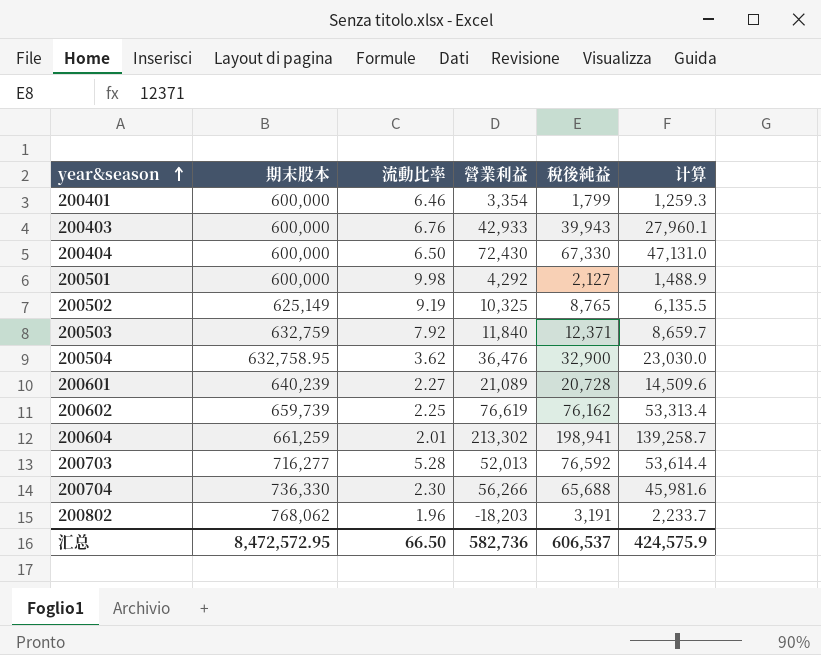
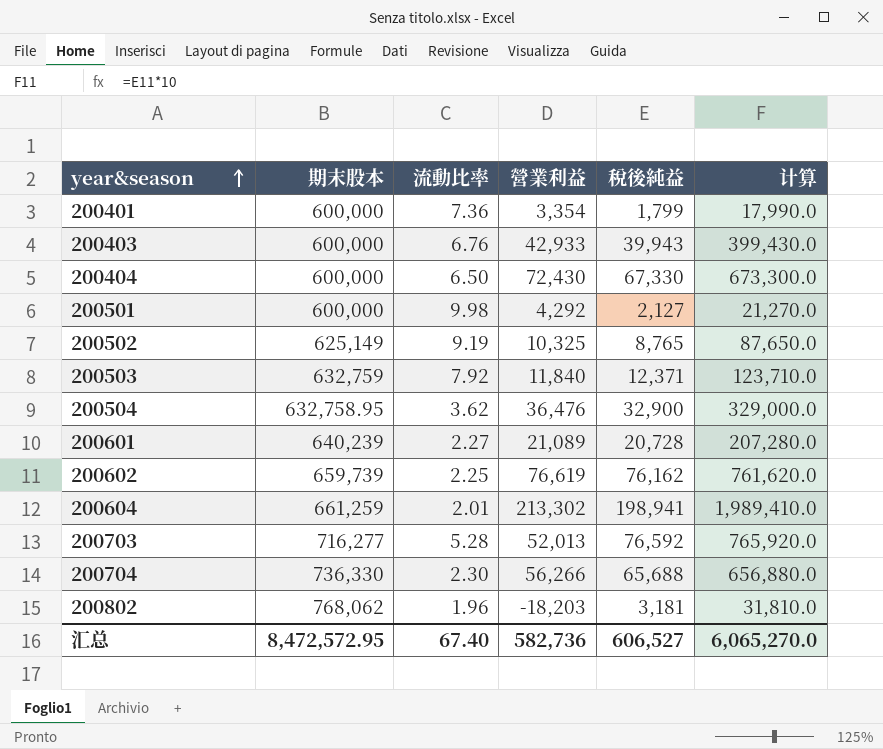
column 计算 | formula: [稅後純益] * 0.7 -> [稅後純益] * 10
200401 | 流動比率: 6.46 -> 7.36
200802 | 稅後純益: 3,191 -> 3,181
汇总 | 流動比率: 66.50 -> 67.40
汇总 | 稅後純益: 606,537 -> 606,527
汇总 | 计算: 424,575.9 -> 6,065,270.0

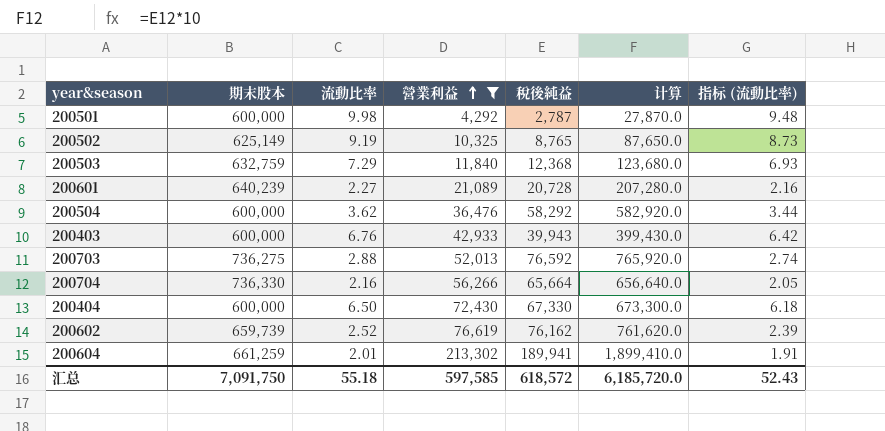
filter: none -> 營業利益 >= 4,292
row order: year&season ascending -> 營業利益 ascending
column 指标 (流動比率) | formula: none -> [流動比率] * 0.95
200501 | 稅後純益: 2,127 -> 2,787
200501 | 计算: 21,270.0 -> 27,870.0
200503 | 流動比率: 7.92 -> 7.29
200503 | 稅後純益: 12,371 -> 12,368
200503 | 计算: 123,710.0 -> 123,680.0
200504 | 期末股本: 632,758.95 -> 600,000
200504 | 稅後純益: 32,900 -> 58,292
200504 | 计算: 329,000.0 -> 582,920.0
200703 | 期末股本: 716,277 -> 736,275
200703 | 流動比率: 5.28 -> 2.88
200704 | 流動比率: 2.30 -> 2.16
200704 | 稅後純益: 65,688 -> 65,664
200704 | 计算: 656,880.0 -> 656,640.0
200602 | 流動比率: 2.25 -> 2.52
200604 | 稅後純益: 198,941 -> 189,941
200604 | 计算: 1,989,410.0 -> 1,899,410.0
汇总 | 期末股本: 8,472,572.95 -> 7,091,750
汇总 | 流動比率: 67.40 -> 55.18
汇总 | 營業利益: 582,736 -> 597,585
汇总 | 稅後純益: 606,527 -> 618,572
汇总 | 计算: 6,065,270.0 -> 6,185,720.0

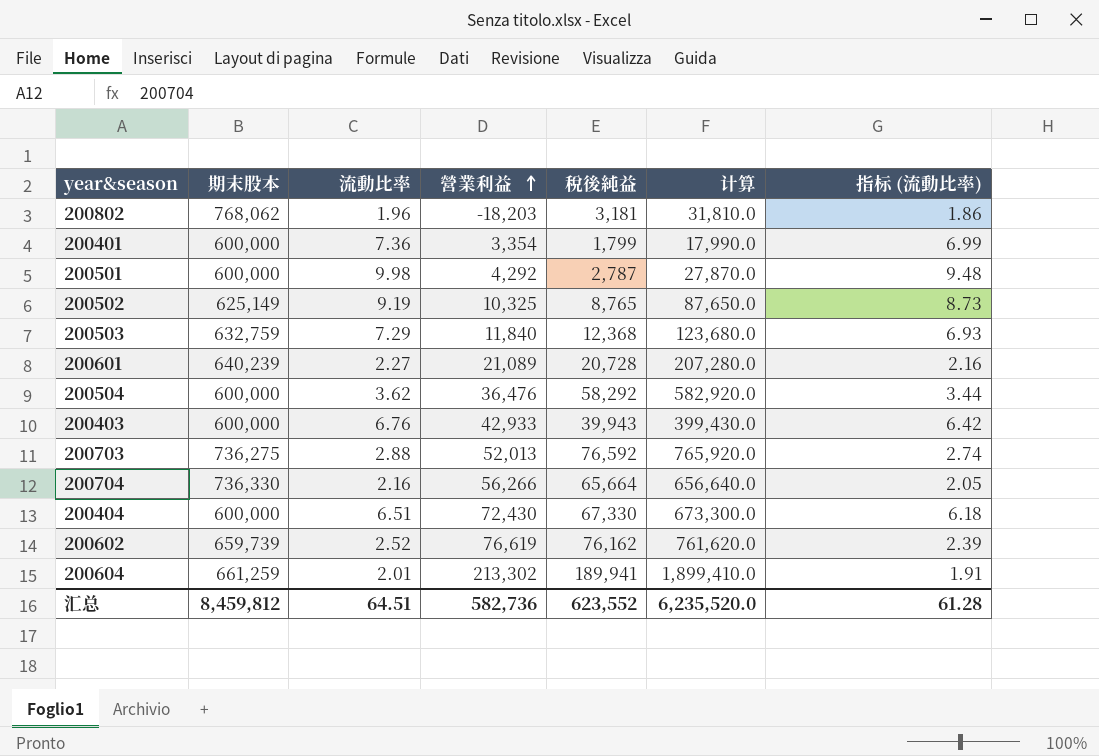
filter: 營業利益 >= 4,292 -> none
200404 | 流動比率: 6.50 -> 6.51
汇总 | 期末股本: 7,091,750 -> 8,459,812
汇总 | 流動比率: 55.18 -> 64.51
汇总 | 營業利益: 597,585 -> 582,736
汇总 | 稅後純益: 618,572 -> 623,552
汇总 | 计算: 6,185,720.0 -> 6,235,520.0
汇总 | 指标 (流動比率): 52.43 -> 61.28

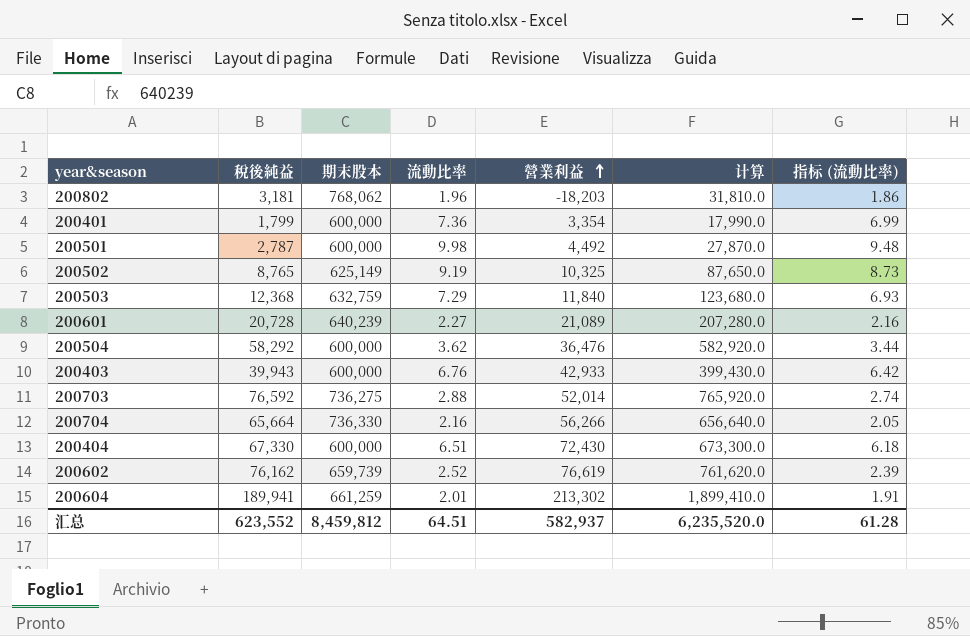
column 稅後純益 | position: 5 -> 2
200501 | 營業利益: 4,292 -> 4,492
200703 | 營業利益: 52,013 -> 52,014
汇总 | 營業利益: 582,736 -> 582,937

